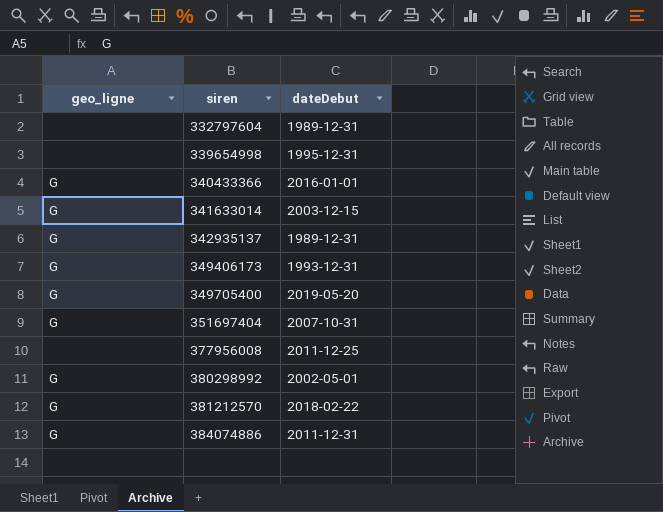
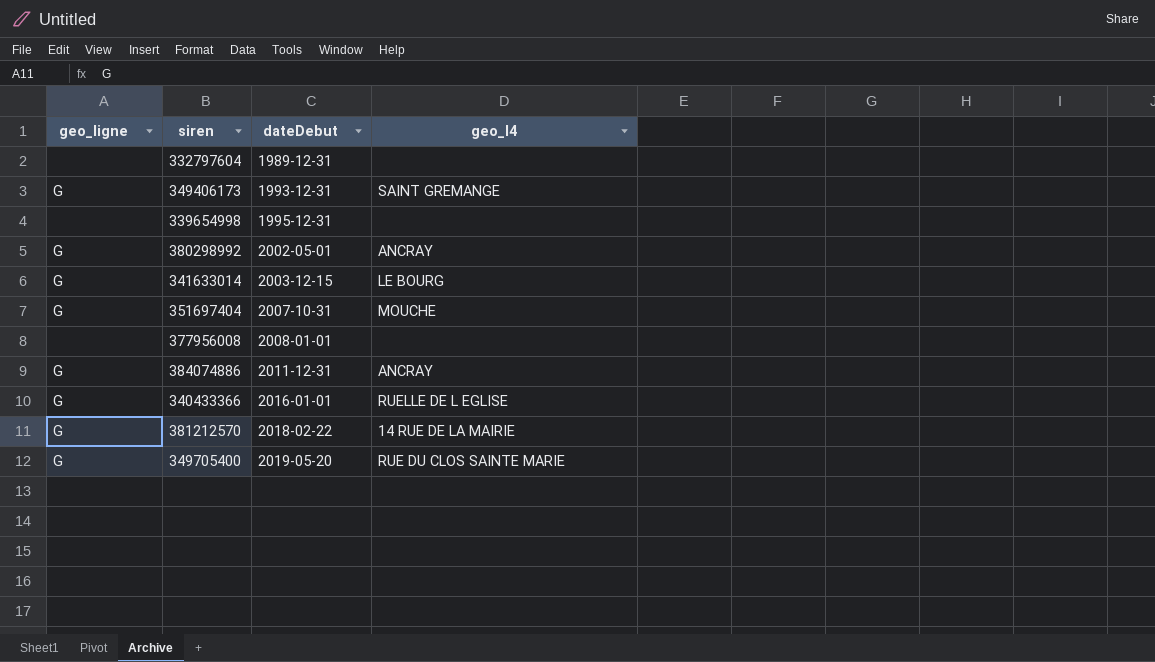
row order: siren ascending -> dateDebut ascending
column geo_l4 | position: none -> 4
row 342935137: G | 1989-12-31 -> none
377956008 | dateDebut: 2011-12-25 -> 2008-01-01

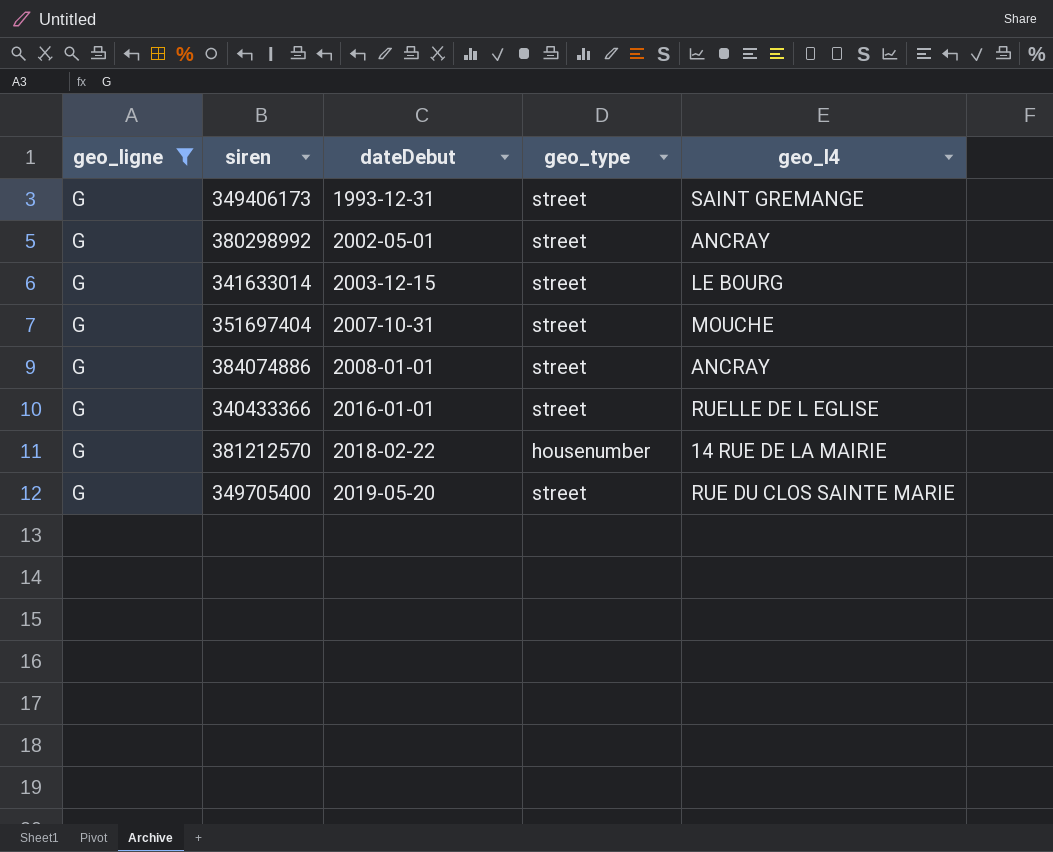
filter: none -> geo_ligne = G
column geo_type | position: none -> 4
384074886 | dateDebut: 2011-12-31 -> 2008-01-01

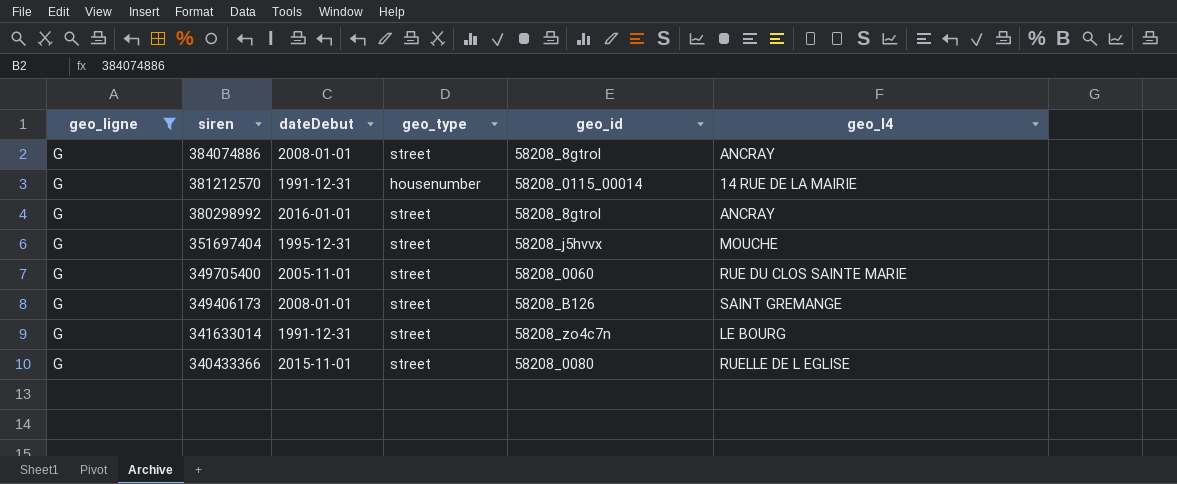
row order: dateDebut ascending -> siren descending
column geo_id | position: none -> 5
381212570 | dateDebut: 2018-02-22 -> 1991-12-31
380298992 | dateDebut: 2002-05-01 -> 2016-01-01
351697404 | dateDebut: 2007-10-31 -> 1995-12-31
349705400 | dateDebut: 2019-05-20 -> 2005-11-01
349406173 | dateDebut: 1993-12-31 -> 2008-01-01
341633014 | dateDebut: 2003-12-15 -> 1991-12-31
340433366 | dateDebut: 2016-01-01 -> 2015-11-01

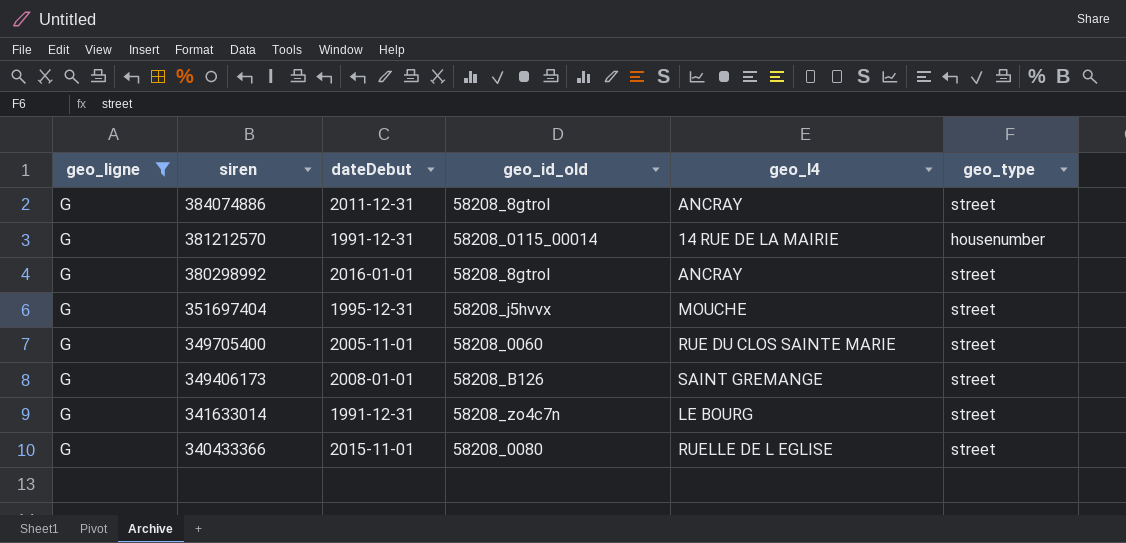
column name: geo_id -> geo_id_old
column geo_type | position: 4 -> 6
384074886 | dateDebut: 2008-01-01 -> 2011-12-31

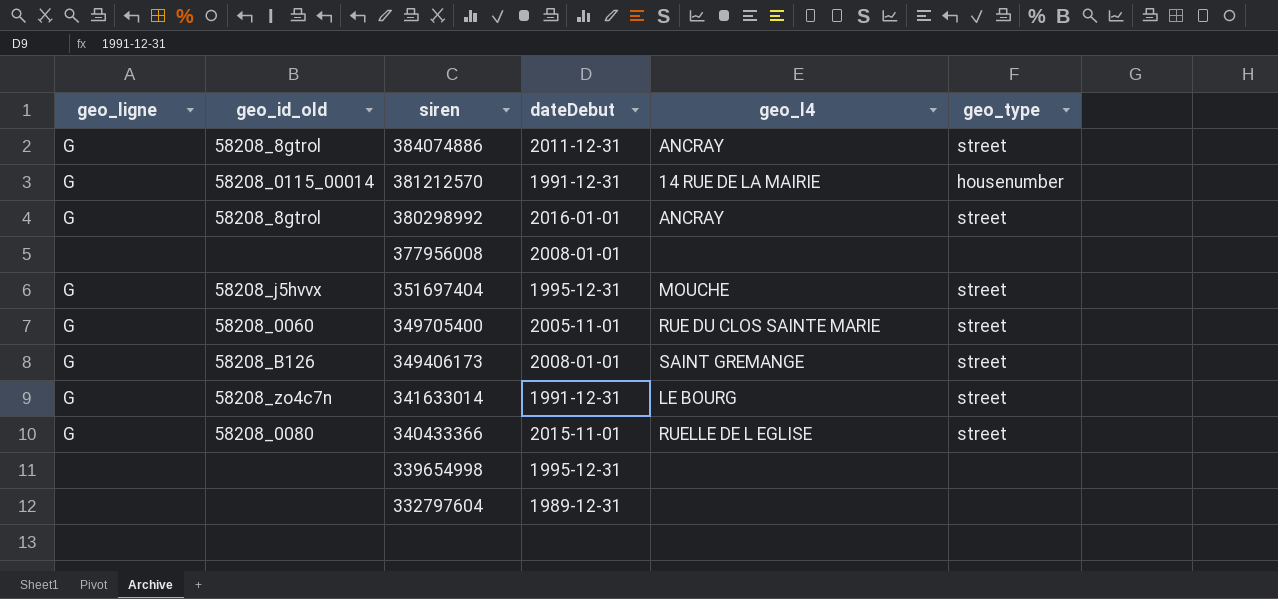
filter: geo_ligne = G -> none
column geo_id_old | position: 4 -> 2

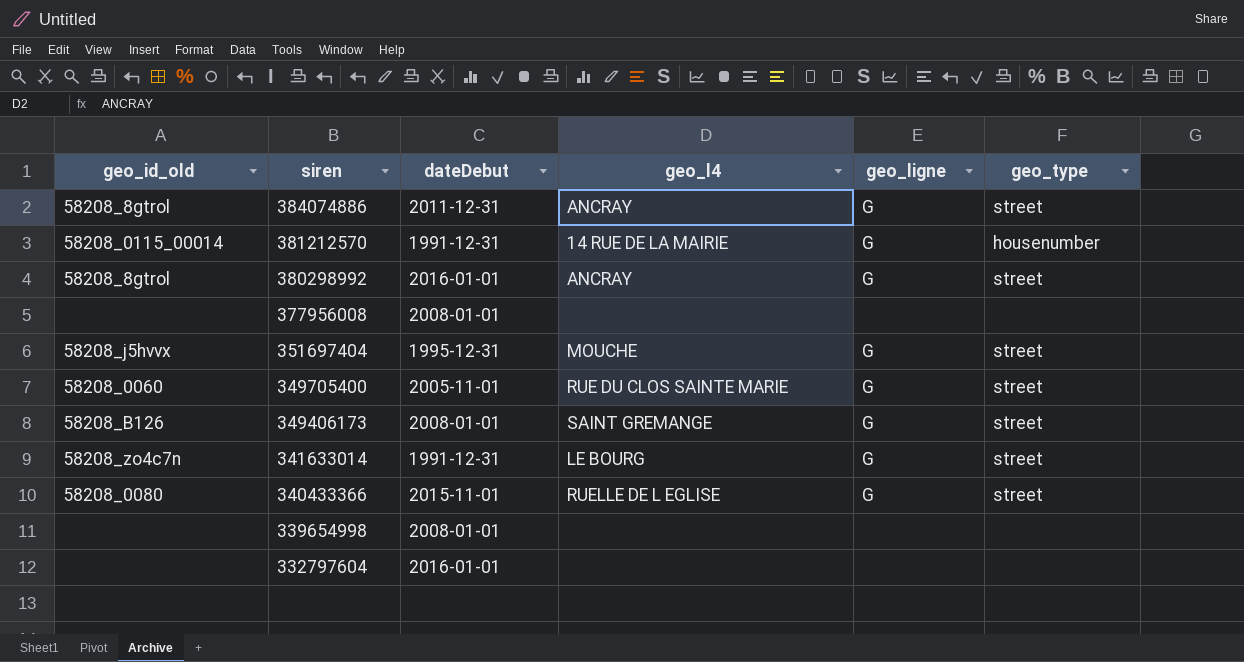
column geo_ligne | position: 1 -> 5
339654998 | dateDebut: 1995-12-31 -> 2008-01-01
332797604 | dateDebut: 1989-12-31 -> 2016-01-01

